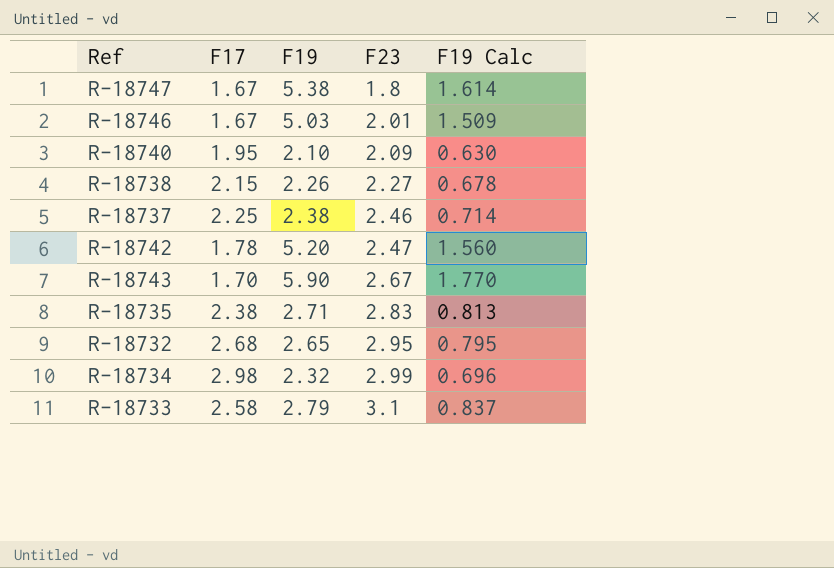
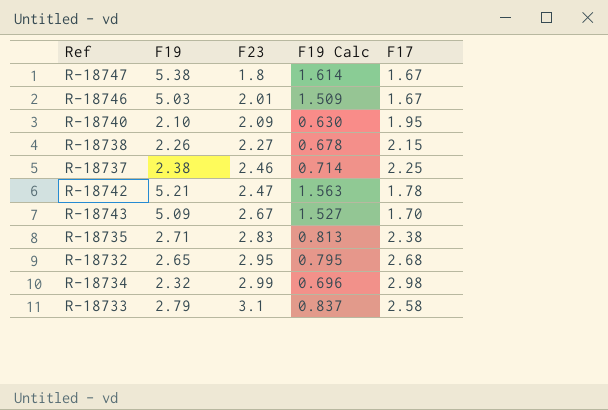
column F17 | position: 2 -> 5
R-18742 | F19: 5.20 -> 5.21
R-18742 | F19 Calc: 1.560 -> 1.563
R-18743 | F19: 5.90 -> 5.09
R-18743 | F19 Calc: 1.770 -> 1.527

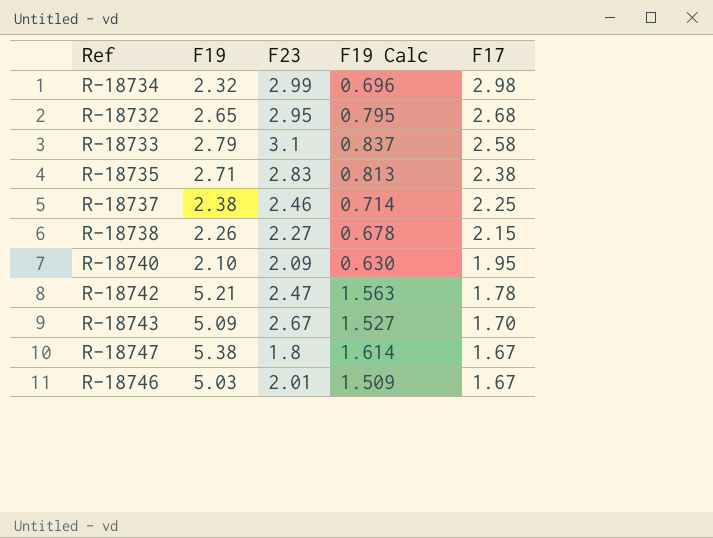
row order: F23 ascending -> F17 descending

